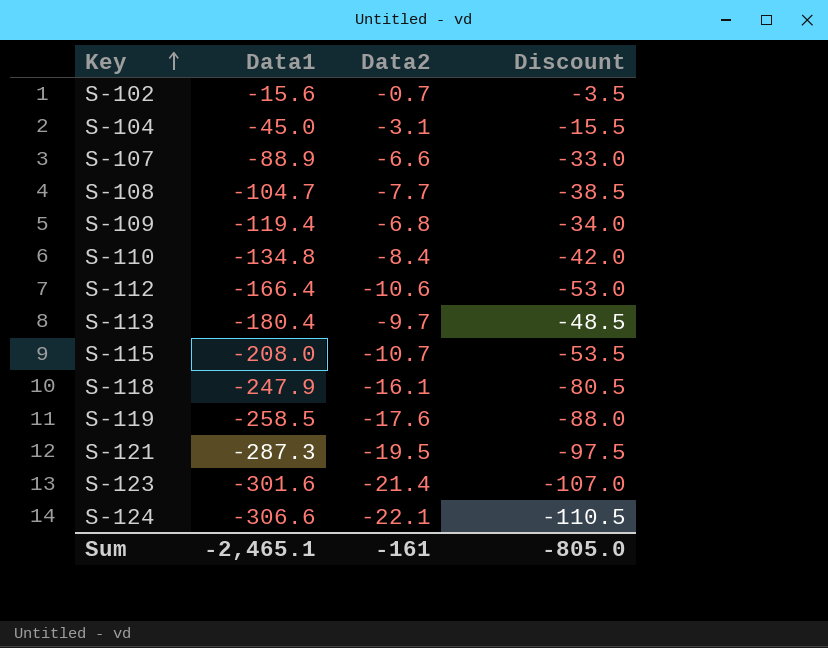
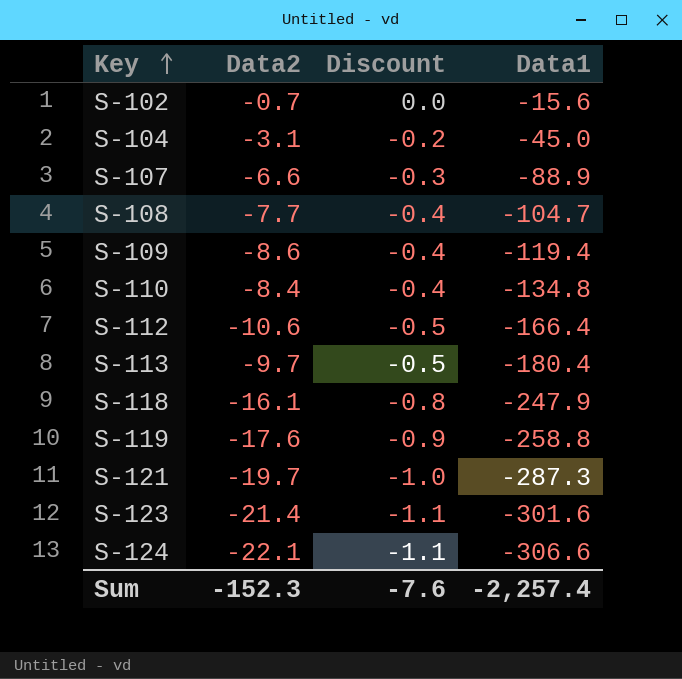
column Discount | formula: [Data2] * 5 -> [Data2] * 0.05
column Data1 | position: 2 -> 4
row S-115: -208.0 | -10.7 | -53.5 -> none
S-109 | Data2: -6.8 -> -8.6
S-119 | Data1: -258.5 -> -258.8
S-121 | Data2: -19.5 -> -19.7
Sum | Data2: -161 -> -152.3
Sum | Discount: -805.0 -> -7.6
Sum | Data1: -2,465.1 -> -2,257.4

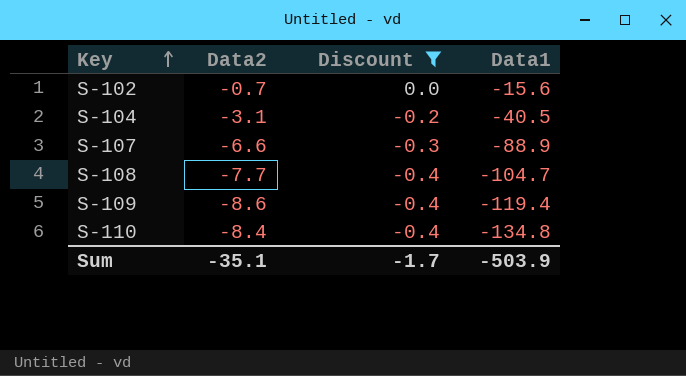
filter: none -> Discount >= -0.4
S-104 | Data1: -45.0 -> -40.5
Sum | Data2: -152.3 -> -35.1
Sum | Discount: -7.6 -> -1.7
Sum | Data1: -2,257.4 -> -503.9

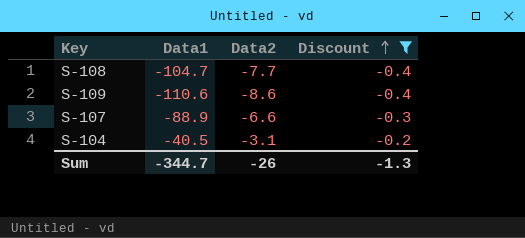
row order: Key ascending -> Discount ascending
column Data1 | position: 4 -> 2
row S-102: -0.7 | 0.0 | -15.6 -> none
row S-110: -8.4 | -0.4 | -134.8 -> none
S-109 | Data1: -119.4 -> -110.6
Sum | Data1: -503.9 -> -344.7
Sum | Data2: -35.1 -> -26
Sum | Discount: -1.7 -> -1.3

